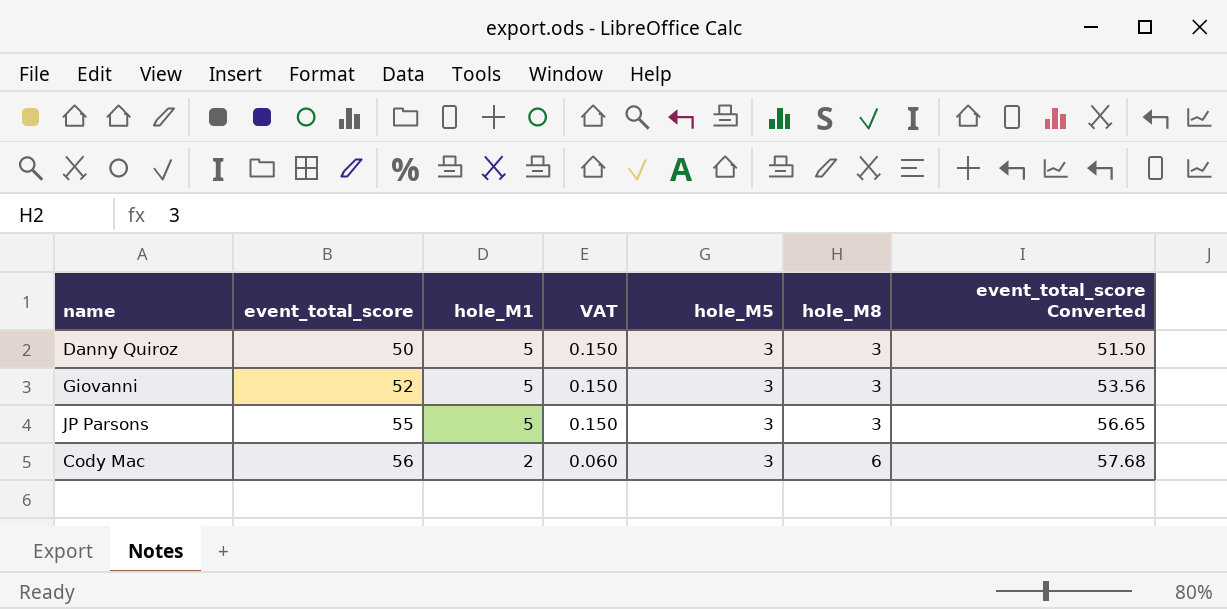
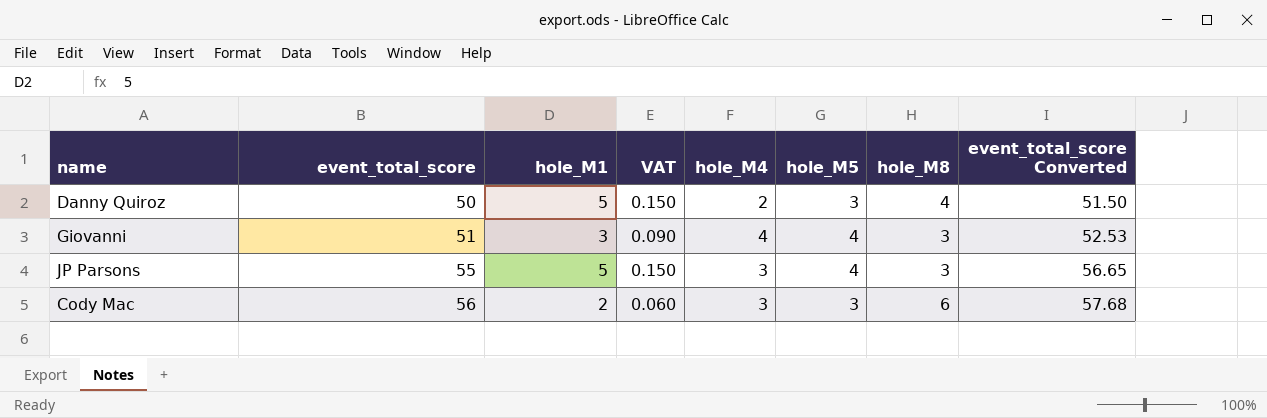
column hole_M4 | position: none -> 5
Danny Quiroz | hole_M8: 3 -> 4
Giovanni | event_total_score: 52 -> 51
Giovanni | hole_M1: 5 -> 3
Giovanni | VAT: 0.150 -> 0.090
Giovanni | hole_M5: 3 -> 4
Giovanni | event_total_score Converted: 53.56 -> 52.53
JP Parsons | hole_M5: 3 -> 4

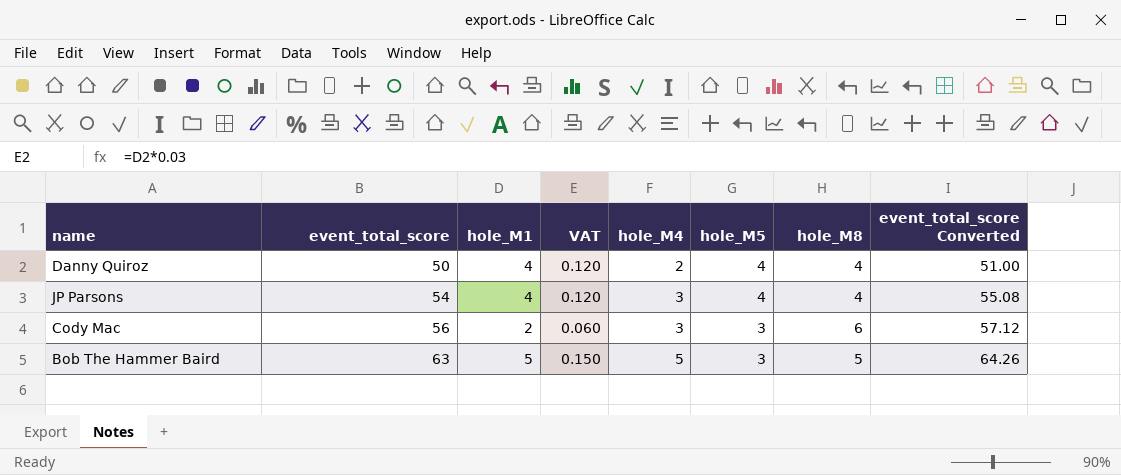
column event_total_score Converted | formula: [event_total_score] * 1.03 -> [event_total_score] * 1.02
row Giovanni: 51 | 3 | 0.090 | 4 | 4 | 3 | 52.53 -> none
Danny Quiroz | hole_M1: 5 -> 4
Danny Quiroz | VAT: 0.150 -> 0.120
Danny Quiroz | hole_M5: 3 -> 4
JP Parsons | event_total_score: 55 -> 54
JP Parsons | hole_M1: 5 -> 4
JP Parsons | VAT: 0.150 -> 0.120
JP Parsons | hole_M8: 3 -> 4
row Bob The Hammer Baird: none -> 63 | 5 | 0.150 | 5 | 3 | 5 | 64.26

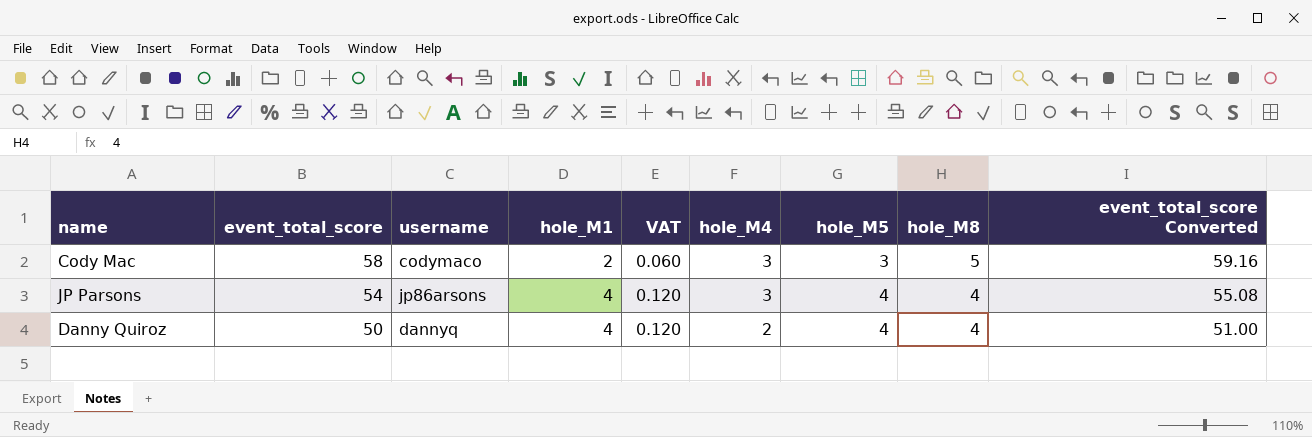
row order: event_total_score ascending -> event_total_score descending
column username | position: none -> 3
row Bob The Hammer Baird: 63 | 5 | 0.150 | 5 | 3 | 5 | 64.26 -> none
Cody Mac | event_total_score: 56 -> 58
Cody Mac | hole_M8: 6 -> 5
Cody Mac | event_total_score Converted: 57.12 -> 59.16

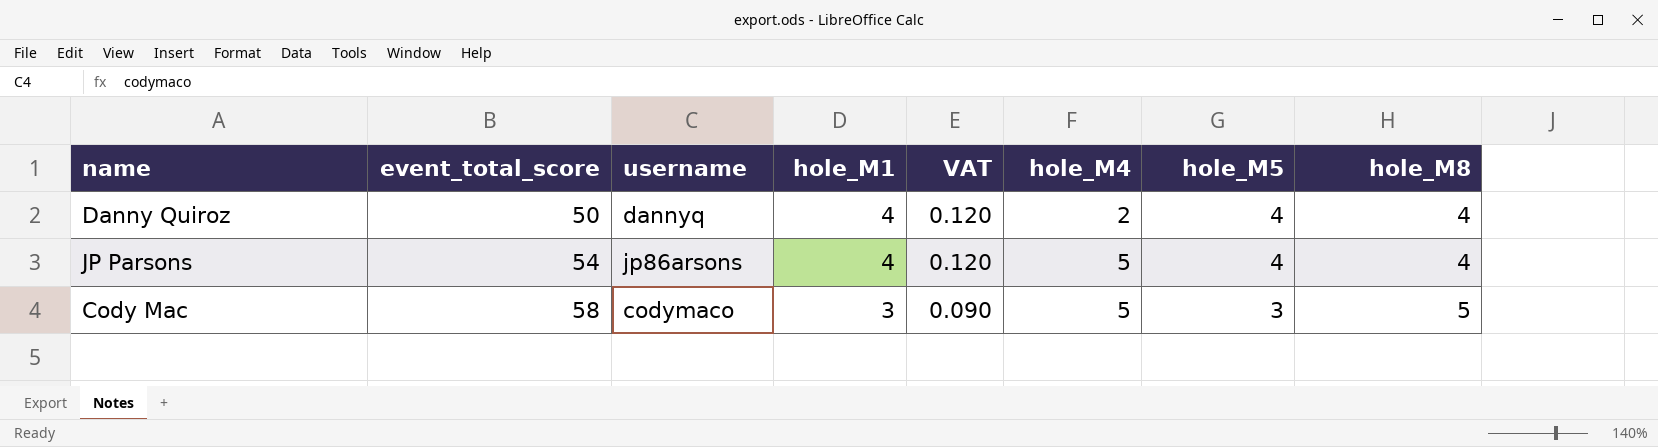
row order: event_total_score descending -> event_total_score ascending
column event_total_score Converted | formula: [event_total_score] * 1.02 -> none
JP Parsons | hole_M4: 3 -> 5
Cody Mac | hole_M1: 2 -> 3
Cody Mac | VAT: 0.060 -> 0.090
Cody Mac | hole_M4: 3 -> 5

